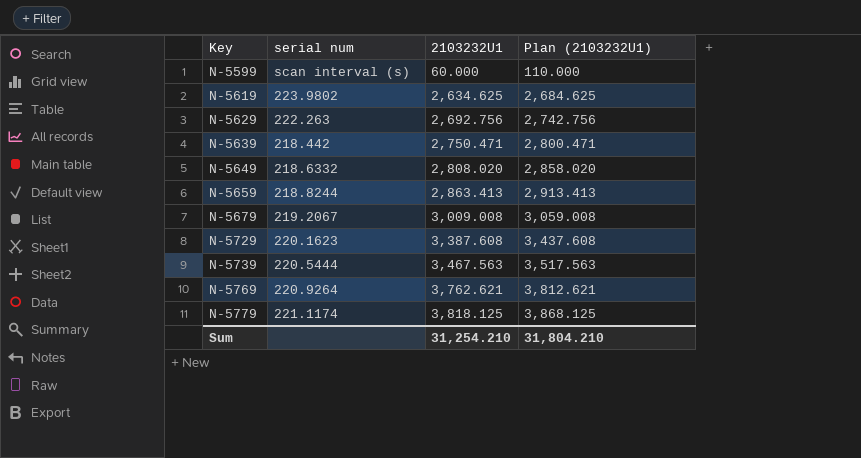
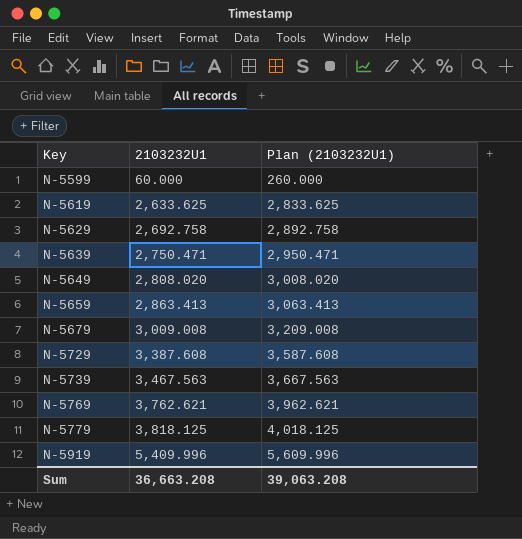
column serial num | position: 2 -> none
column Plan (2103232U1) | formula: [2103232U1] + 50 -> [2103232U1] + 200
N-5619 | 2103232U1: 2,634.625 -> 2,633.625
N-5629 | 2103232U1: 2,692.756 -> 2,692.758
row N-5919: none -> 5,409.996 | 5,609.996
Sum | 2103232U1: 31,254.210 -> 36,663.208
Sum | Plan (2103232U1): 31,804.210 -> 39,063.208

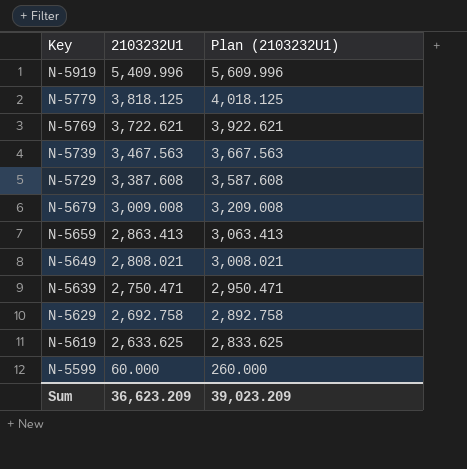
row order: Key ascending -> Key descending
N-5769 | 2103232U1: 3,762.621 -> 3,722.621
N-5769 | Plan (2103232U1): 3,962.621 -> 3,922.621
N-5649 | 2103232U1: 2,808.020 -> 2,808.021
N-5649 | Plan (2103232U1): 3,008.020 -> 3,008.021
Sum | 2103232U1: 36,663.208 -> 36,623.209
Sum | Plan (2103232U1): 39,063.208 -> 39,023.209

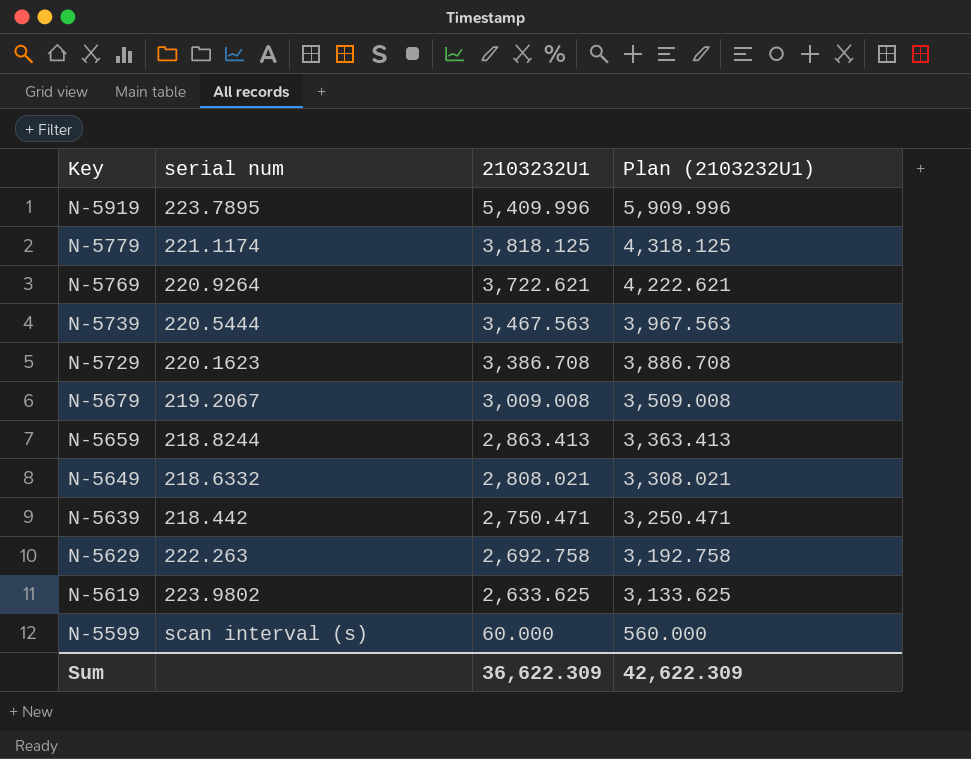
column serial num | position: none -> 2
column Plan (2103232U1) | formula: [2103232U1] + 200 -> [2103232U1] + 500
N-5729 | 2103232U1: 3,387.608 -> 3,386.708
Sum | 2103232U1: 36,623.209 -> 36,622.309
Sum | Plan (2103232U1): 39,023.209 -> 42,622.309

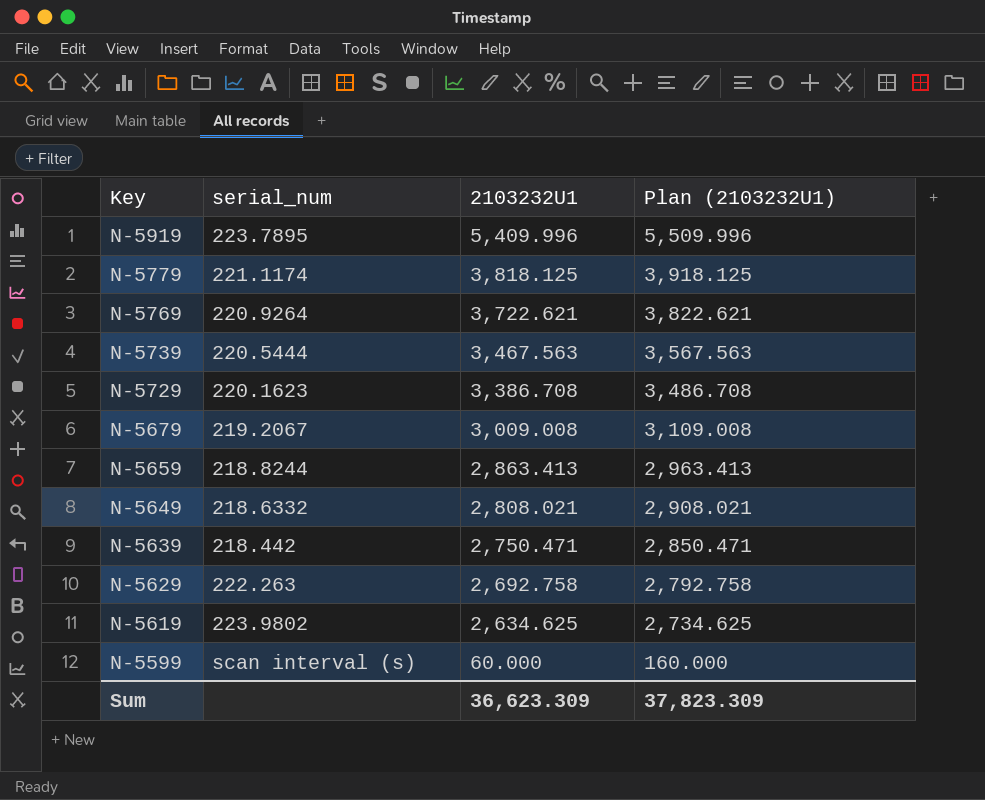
column name: serial num -> serial_num
column Plan (2103232U1) | formula: [2103232U1] + 500 -> [2103232U1] + 100
N-5619 | 2103232U1: 2,633.625 -> 2,634.625
Sum | 2103232U1: 36,622.309 -> 36,623.309
Sum | Plan (2103232U1): 42,622.309 -> 37,823.309

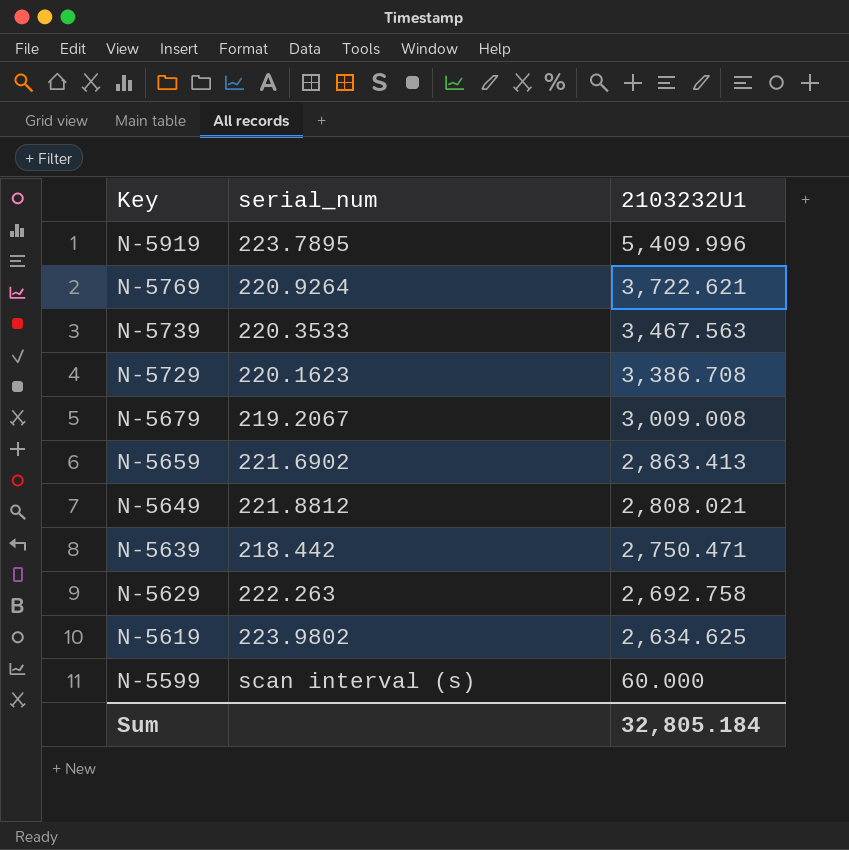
column Plan (2103232U1) | formula: [2103232U1] + 100 -> none
row N-5779: 221.1174 | 3,818.125 | 3,918.125 -> none
N-5739 | serial_num: 220.5444 -> 220.3533
N-5659 | serial_num: 218.8244 -> 221.6902
N-5649 | serial_num: 218.6332 -> 221.8812
Sum | 2103232U1: 36,623.309 -> 32,805.184

